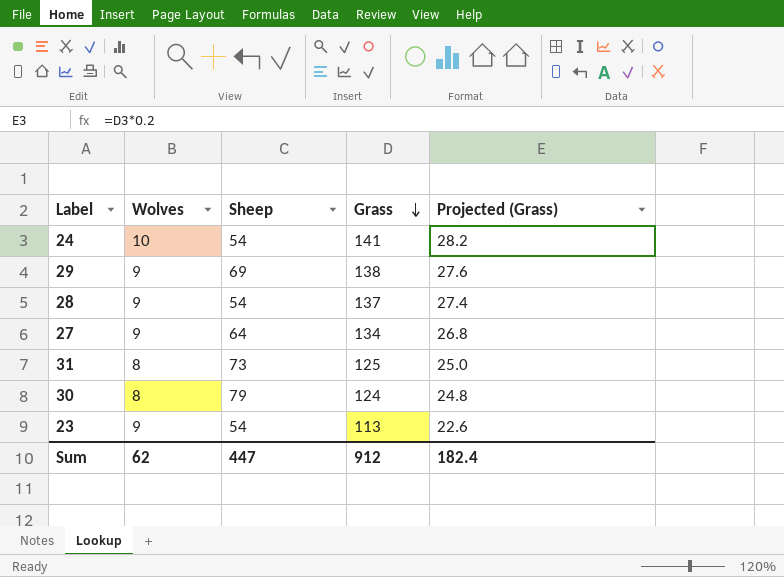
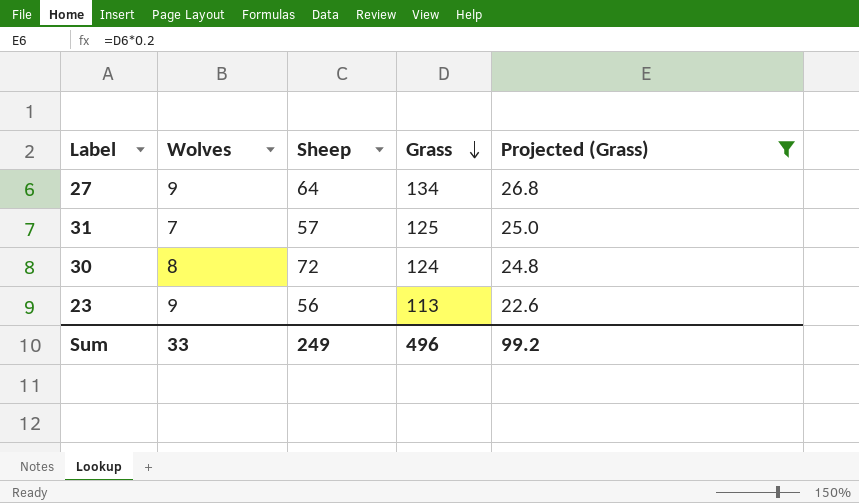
filter: none -> Projected (Grass) <= 26.8
31 | Wolves: 8 -> 7
31 | Sheep: 73 -> 57
30 | Sheep: 79 -> 72
23 | Sheep: 54 -> 56
Sum | Wolves: 62 -> 33
Sum | Sheep: 447 -> 249
Sum | Grass: 912 -> 496
Sum | Projected (Grass): 182.4 -> 99.2

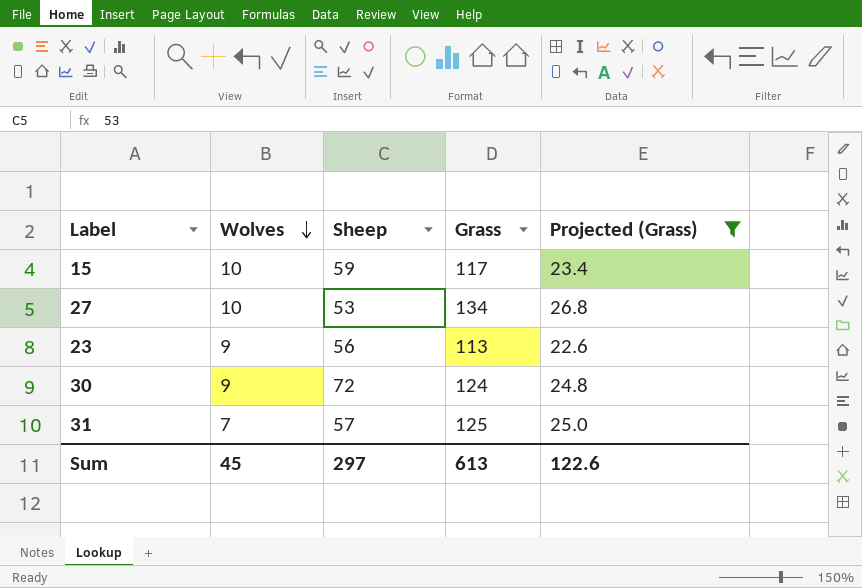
row order: Grass descending -> Wolves descending
row 15: none -> 10 | 59 | 117 | 23.4
27 | Wolves: 9 -> 10
27 | Sheep: 64 -> 53
30 | Wolves: 8 -> 9
Sum | Wolves: 33 -> 45
Sum | Sheep: 249 -> 297
Sum | Grass: 496 -> 613
Sum | Projected (Grass): 99.2 -> 122.6

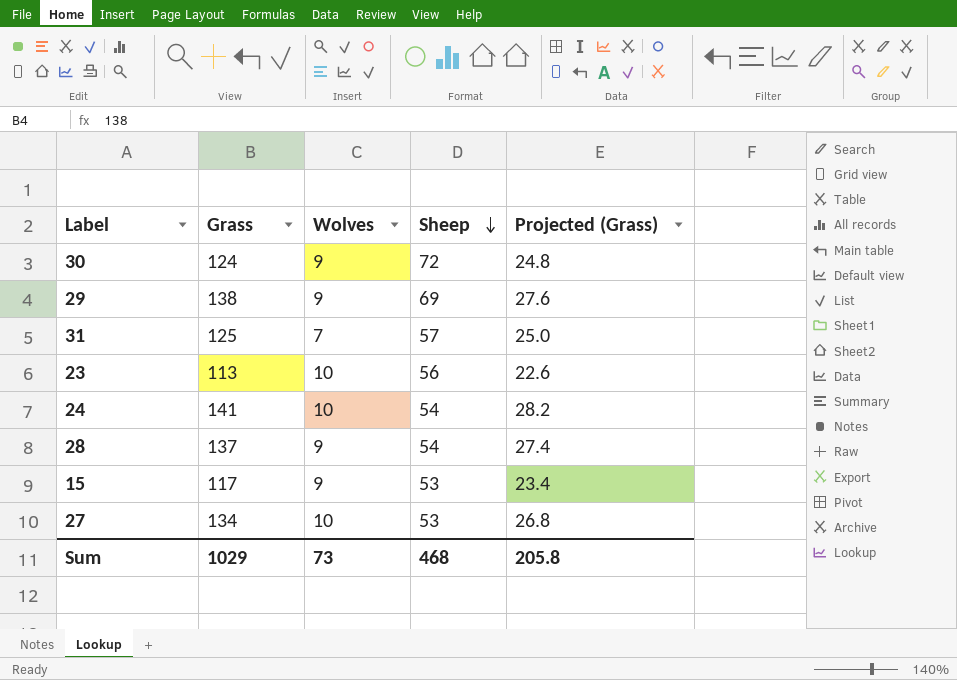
filter: Projected (Grass) <= 26.8 -> none
row order: Wolves descending -> Sheep descending
column Grass | position: 4 -> 2
23 | Wolves: 9 -> 10
15 | Wolves: 10 -> 9
15 | Sheep: 59 -> 53
Sum | Grass: 613 -> 1029
Sum | Wolves: 45 -> 73
Sum | Sheep: 297 -> 468
Sum | Projected (Grass): 122.6 -> 205.8

